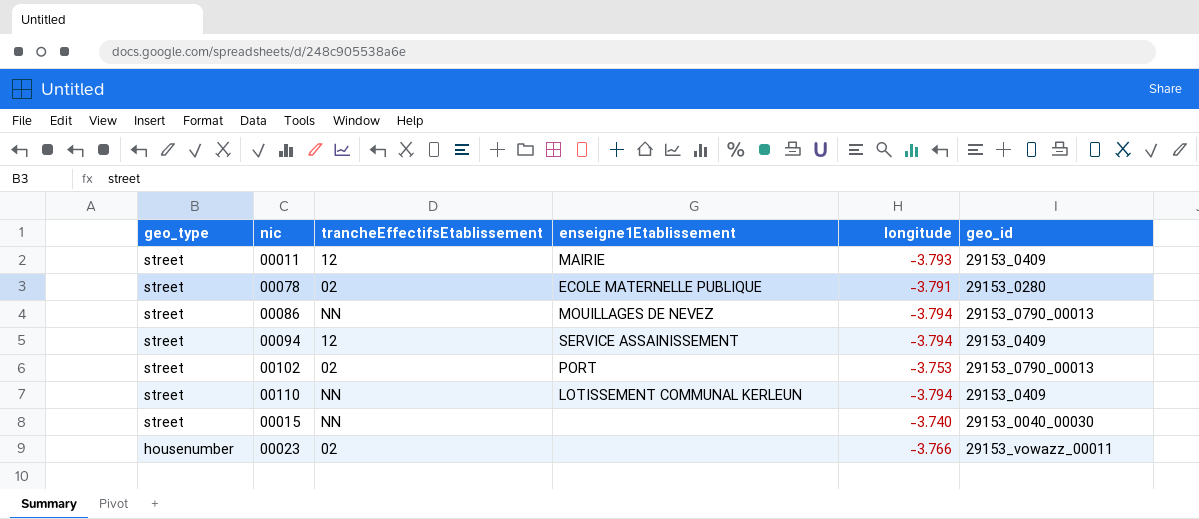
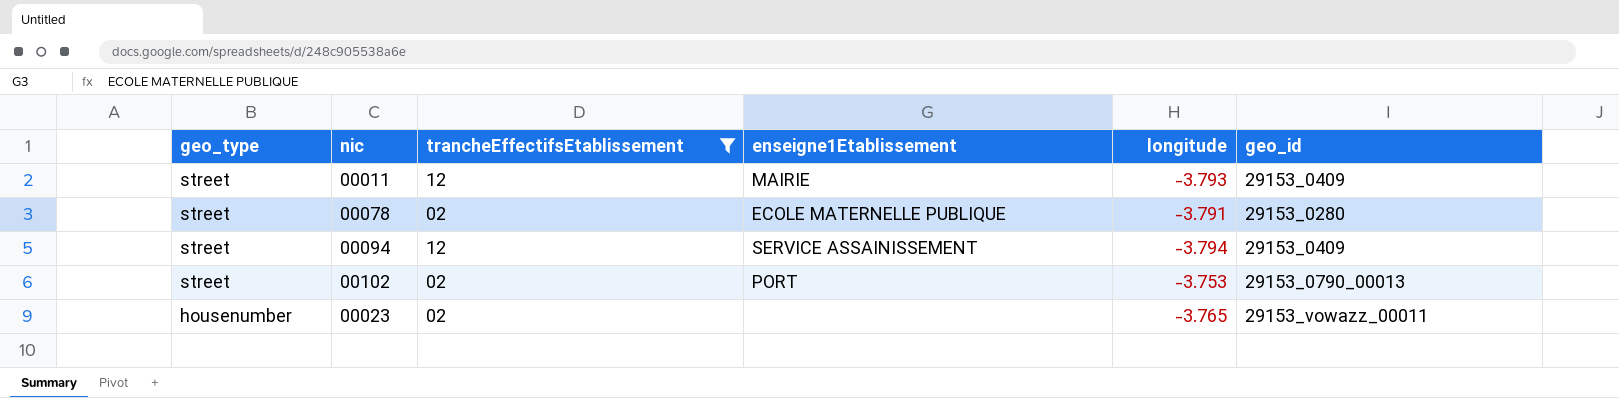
filter: none -> trancheEffectifsEtablissement != NN
00023 | longitude: -3.766 -> -3.765

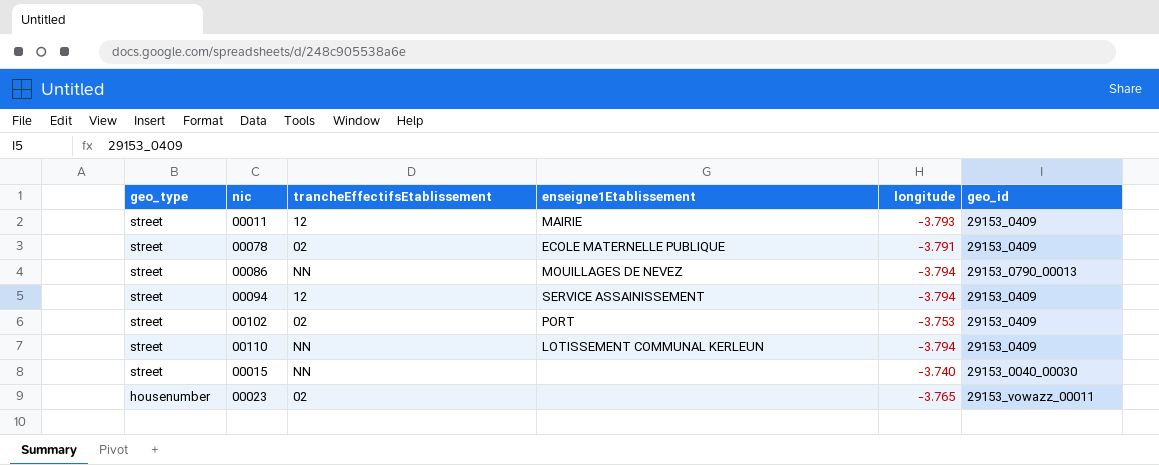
filter: trancheEffectifsEtablissement != NN -> none
00078 | geo_id: 29153_0280 -> 29153_0409
00102 | geo_id: 29153_0790_00013 -> 29153_0409

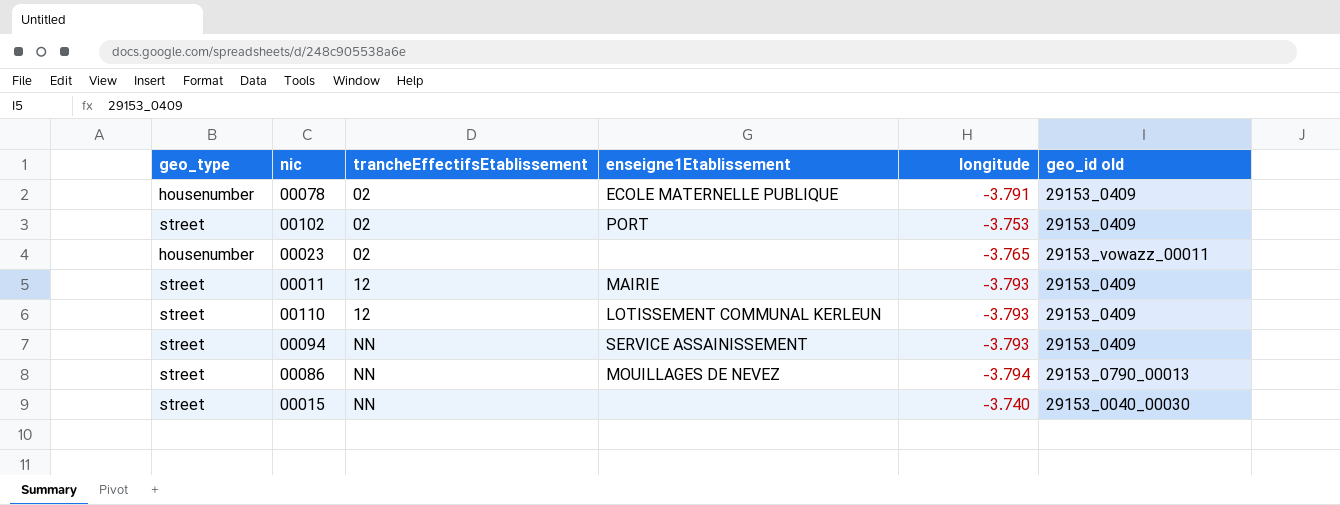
row order: geo_type descending -> trancheEffectifsEtablissement ascending
column name: geo_id -> geo_id old
00078 | geo_type: street -> housenumber
00110 | trancheEffectifsEtablissement: NN -> 12
00110 | longitude: -3.794 -> -3.793
00094 | trancheEffectifsEtablissement: 12 -> NN
00094 | longitude: -3.794 -> -3.793

